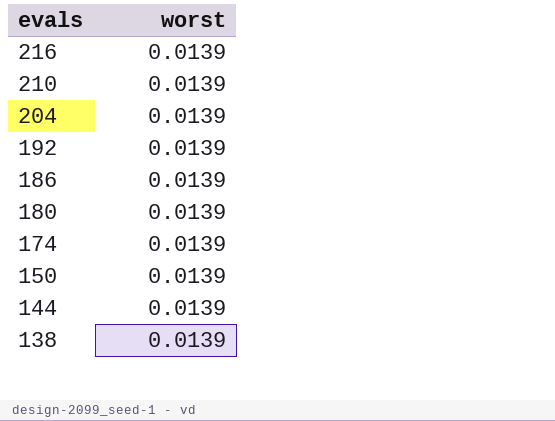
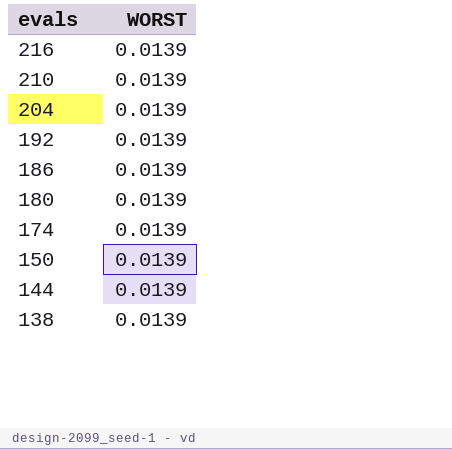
column name: worst -> WORST

